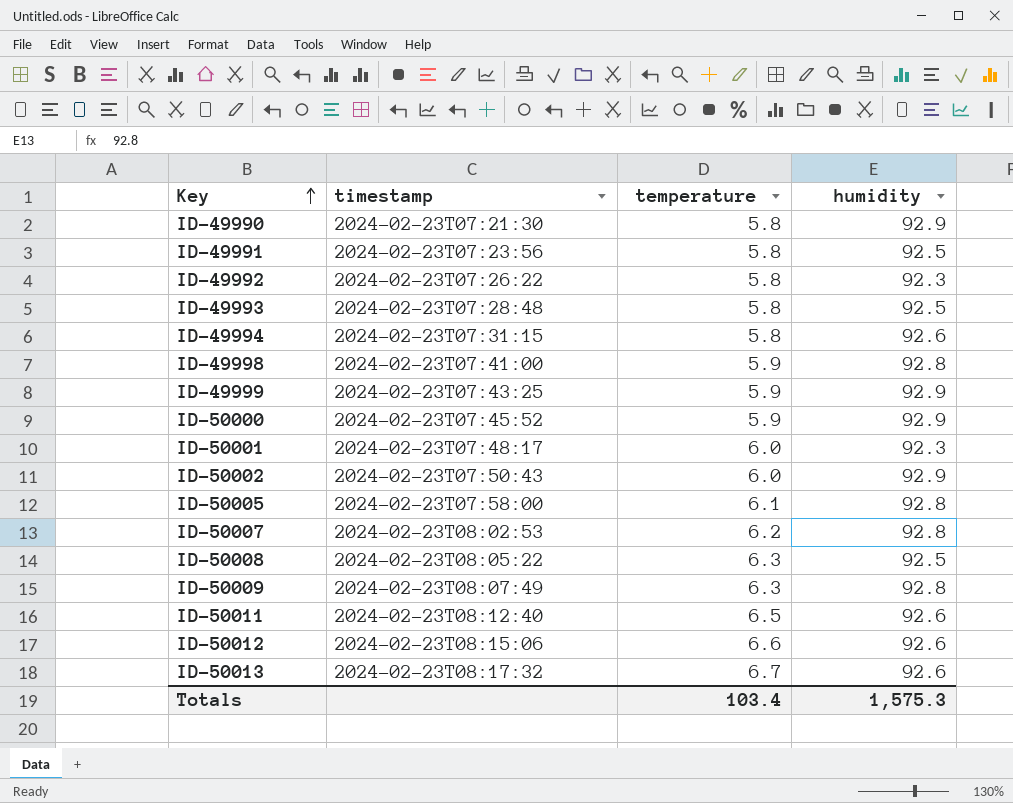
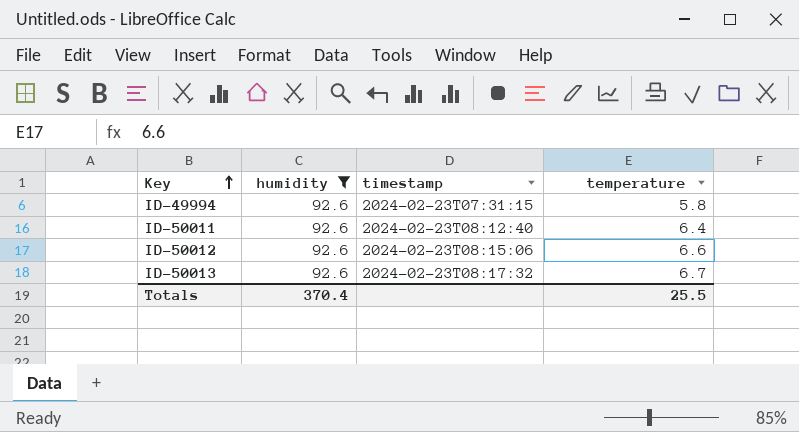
filter: none -> humidity = 92.6
column humidity | position: 4 -> 2
ID-50011 | temperature: 6.5 -> 6.4
Totals | humidity: 1,575.3 -> 370.4
Totals | temperature: 103.4 -> 25.5

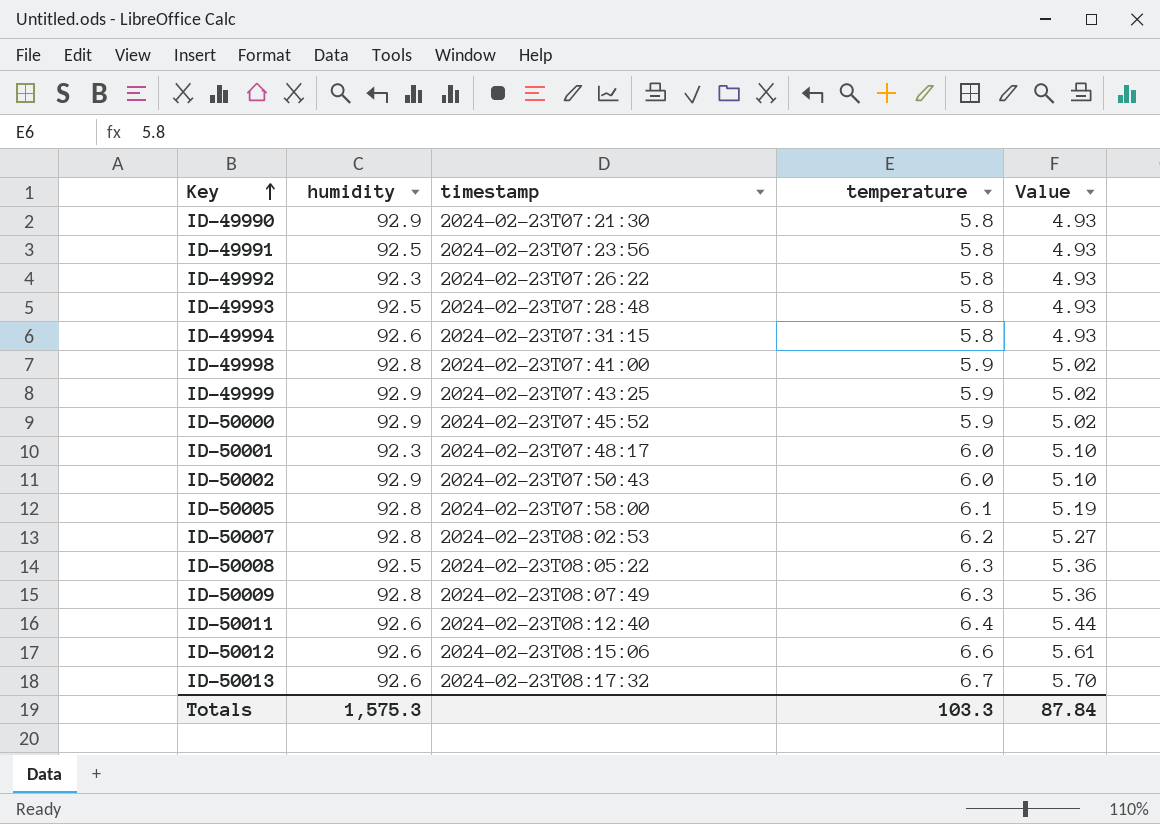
filter: humidity = 92.6 -> none
column Value | formula: none -> [temperature] * 0.85
Totals | humidity: 370.4 -> 1,575.3
Totals | temperature: 25.5 -> 103.3

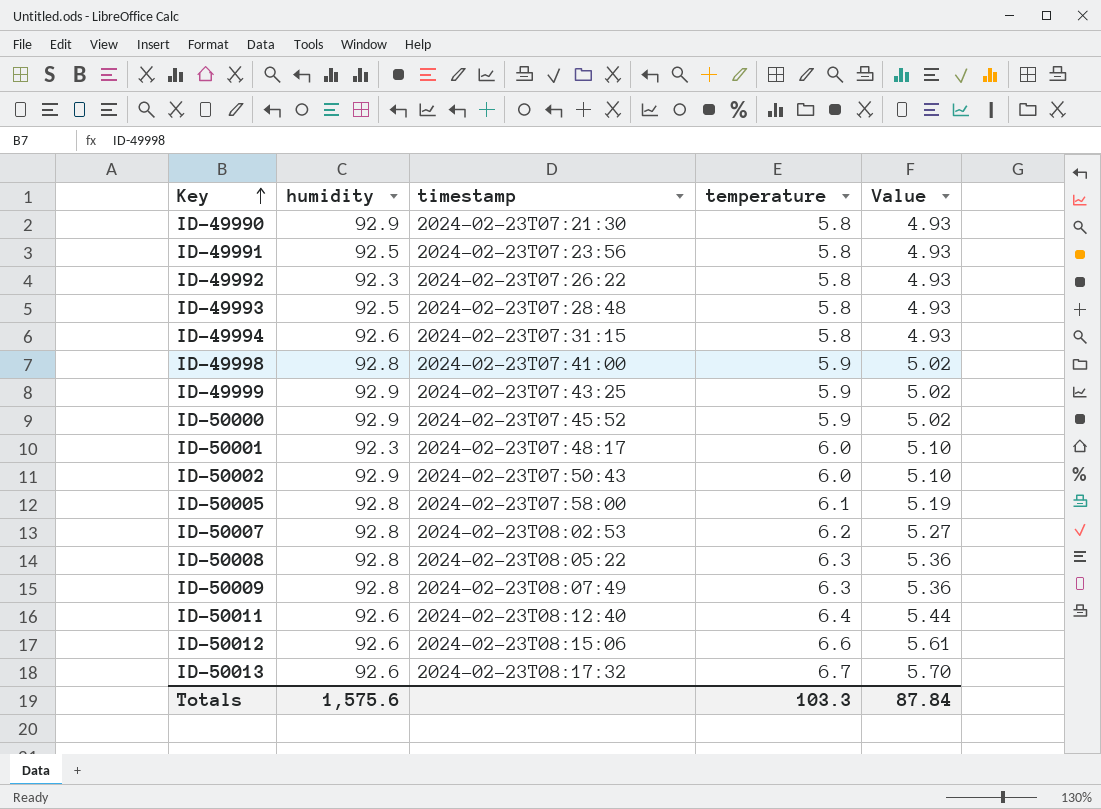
ID-50008 | humidity: 92.5 -> 92.8
Totals | humidity: 1,575.3 -> 1,575.6

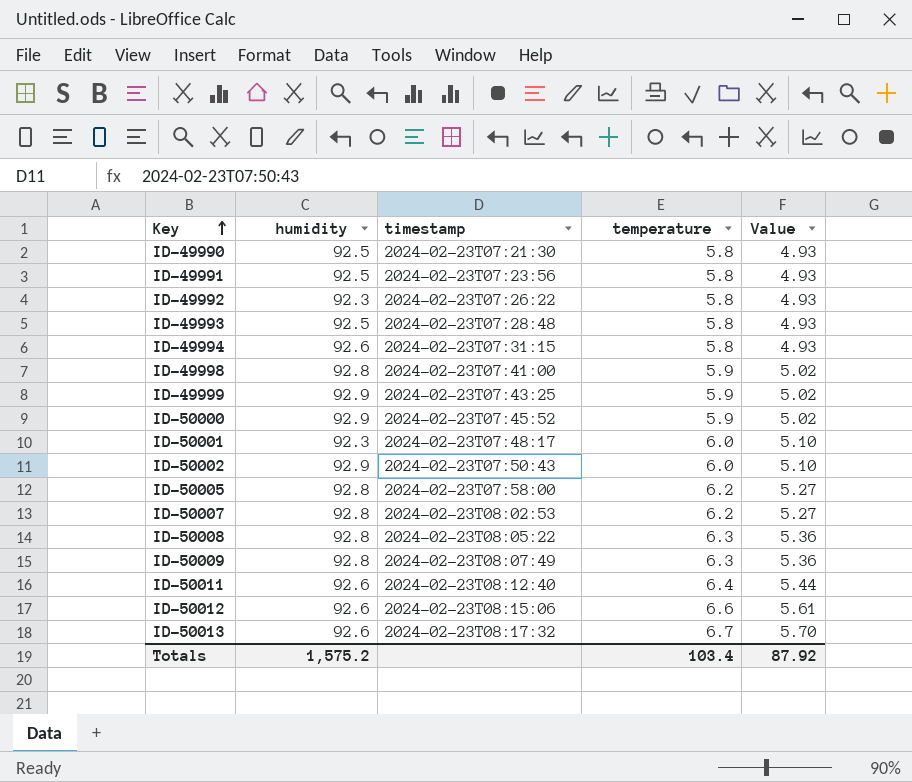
ID-49990 | humidity: 92.9 -> 92.5
ID-50005 | temperature: 6.1 -> 6.2
ID-50005 | Value: 5.19 -> 5.27
Totals | humidity: 1,575.6 -> 1,575.2
Totals | temperature: 103.3 -> 103.4
Totals | Value: 87.84 -> 87.92

